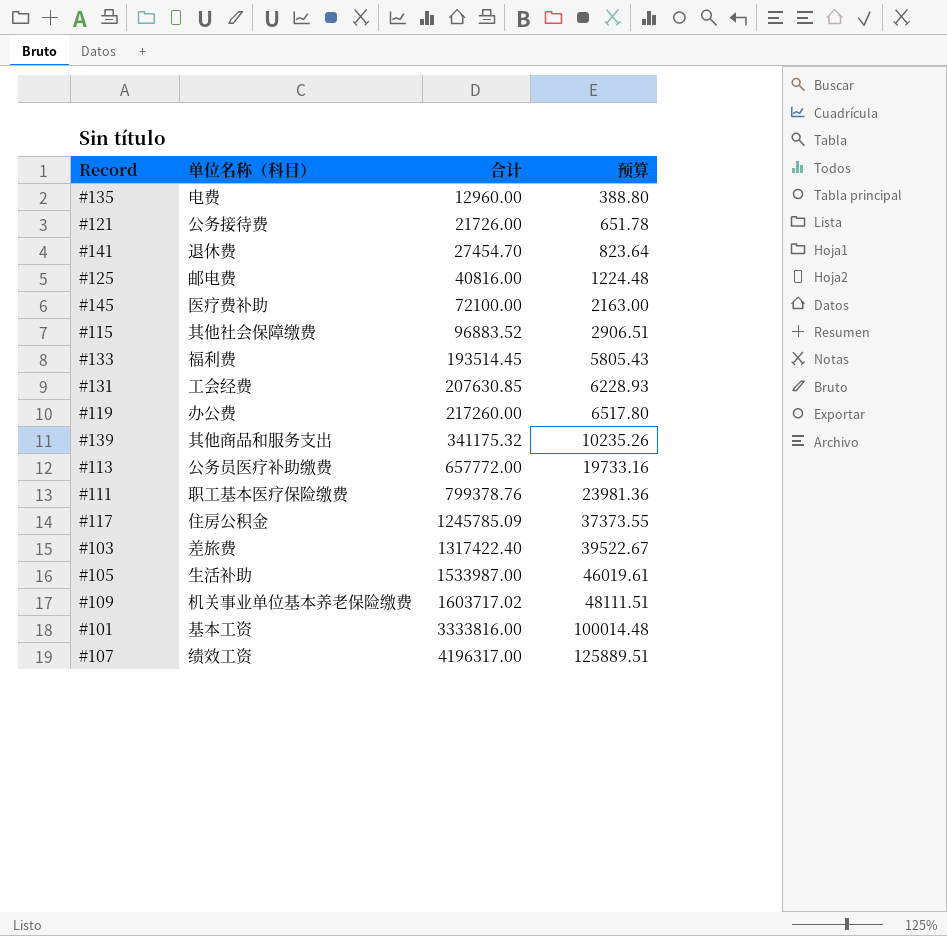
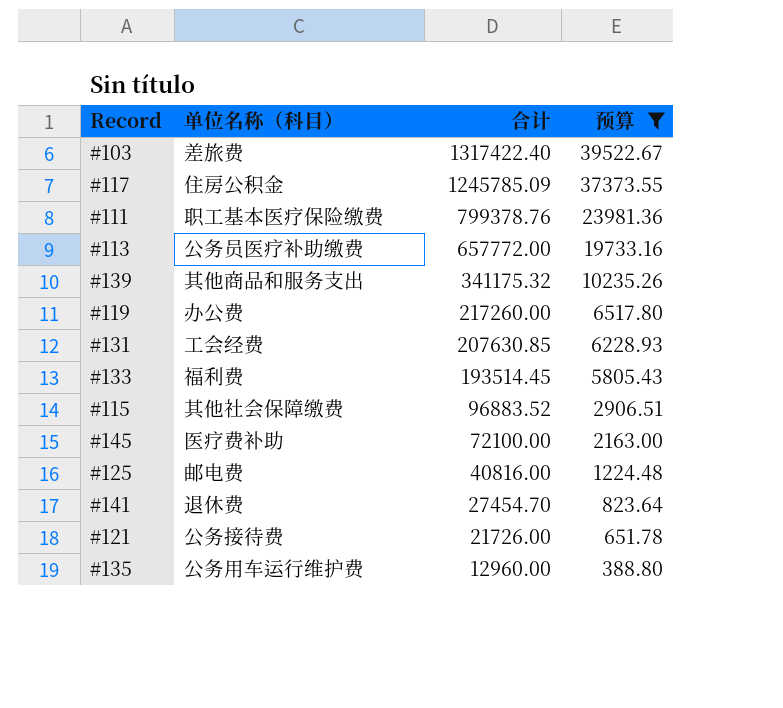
filter: none -> 预算 <= 39522.67
row order: 合计 ascending -> 合计 descending
#135 | 单位名称（科目）: 电费 -> 公务用车运行维护费

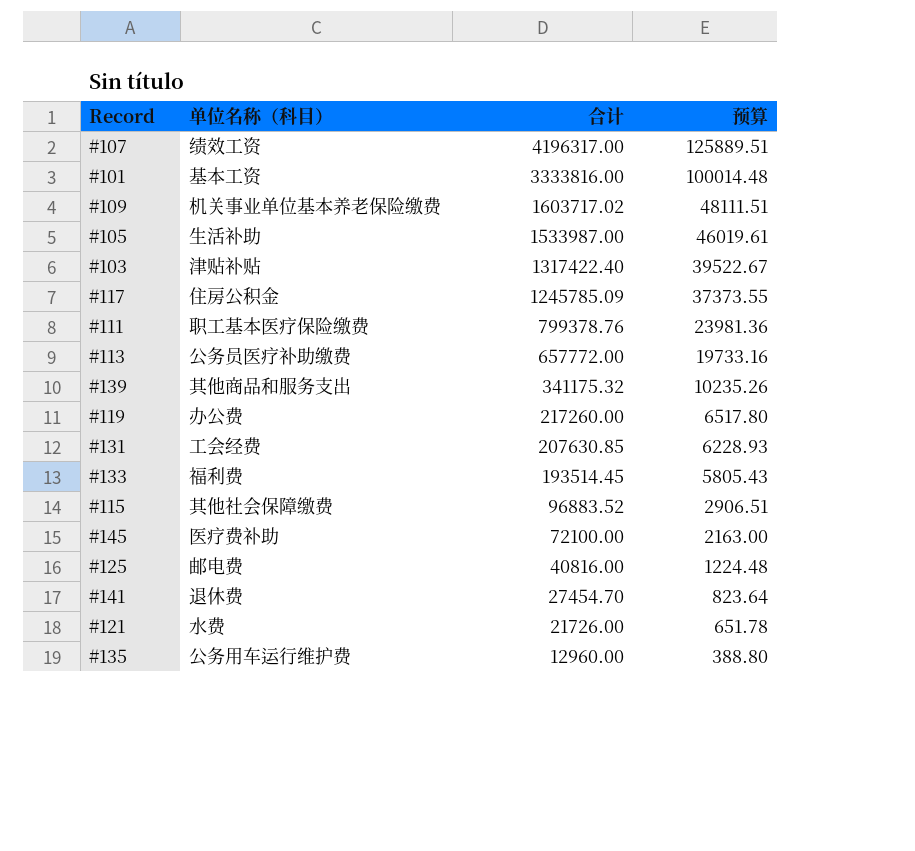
filter: 预算 <= 39522.67 -> none
#103 | 单位名称（科目）: 差旅费 -> 津贴补贴
#121 | 单位名称（科目）: 公务接待费 -> 水费

